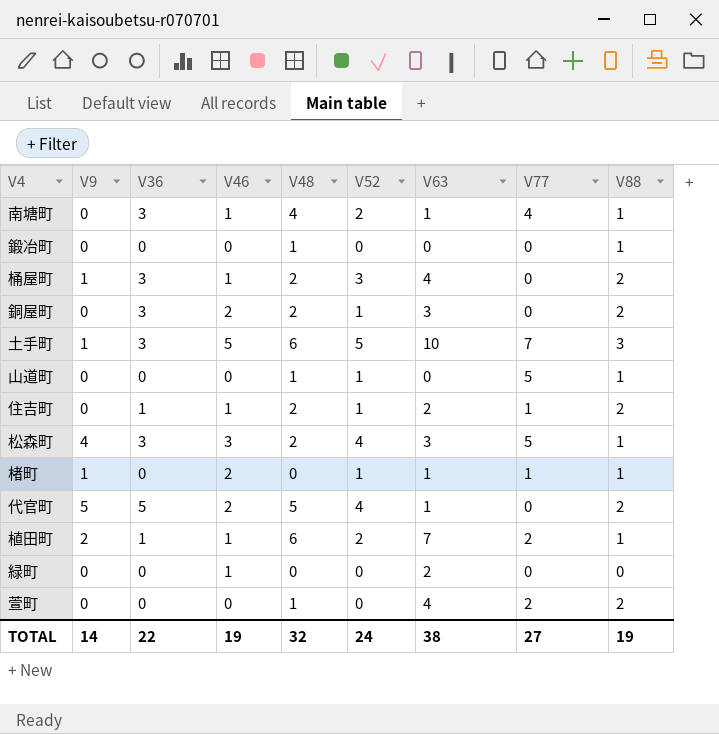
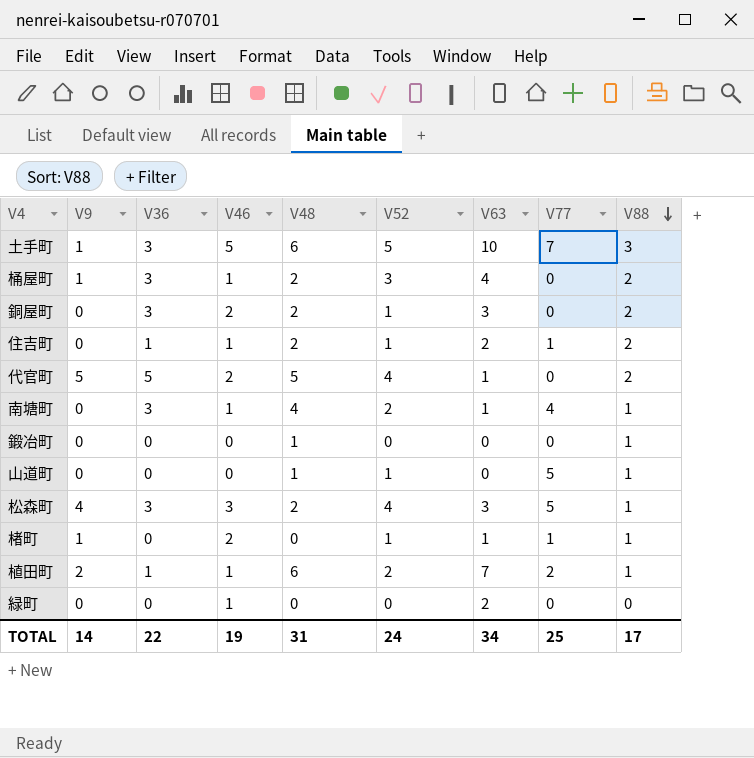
row order: none -> V88 descending
row 萱町: 0 | 0 | 0 | 1 | 0 | 4 | 2 | 2 -> none
TOTAL | V48: 32 -> 31
TOTAL | V63: 38 -> 34
TOTAL | V77: 27 -> 25
TOTAL | V88: 19 -> 17

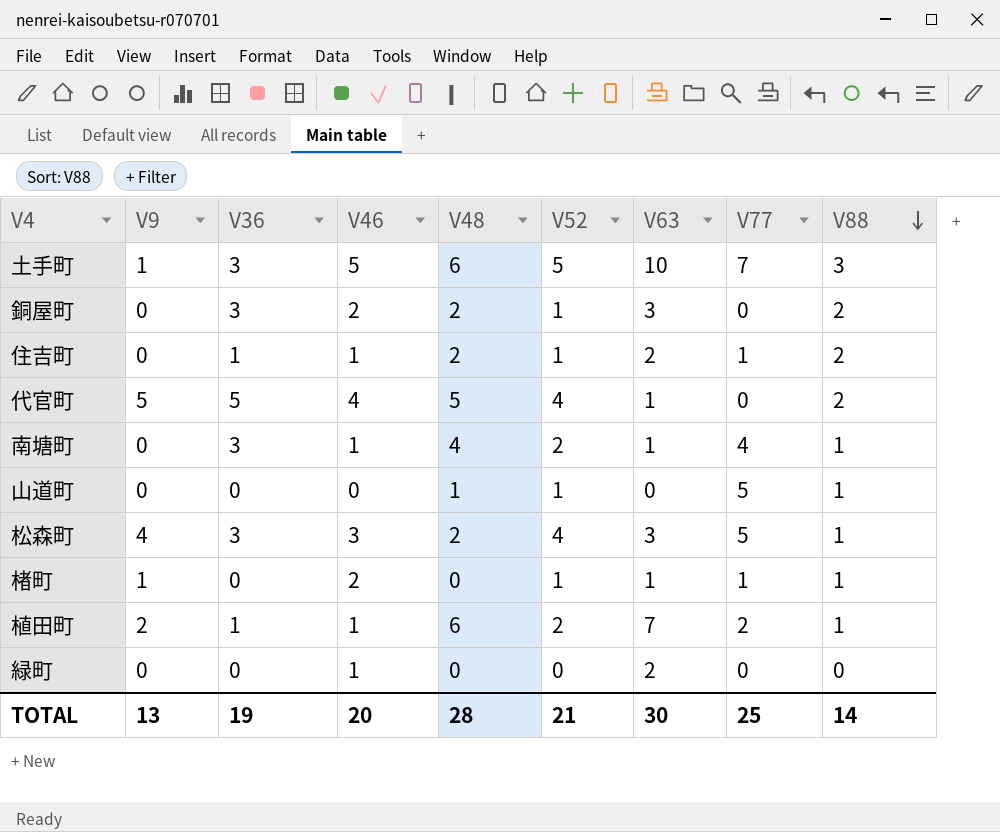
row 桶屋町: 1 | 3 | 1 | 2 | 3 | 4 | 0 | 2 -> none
row 鍛冶町: 0 | 0 | 0 | 1 | 0 | 0 | 0 | 1 -> none
代官町 | V46: 2 -> 4
TOTAL | V9: 14 -> 13
TOTAL | V36: 22 -> 19
TOTAL | V46: 19 -> 20
TOTAL | V48: 31 -> 28
TOTAL | V52: 24 -> 21
TOTAL | V63: 34 -> 30
TOTAL | V88: 17 -> 14

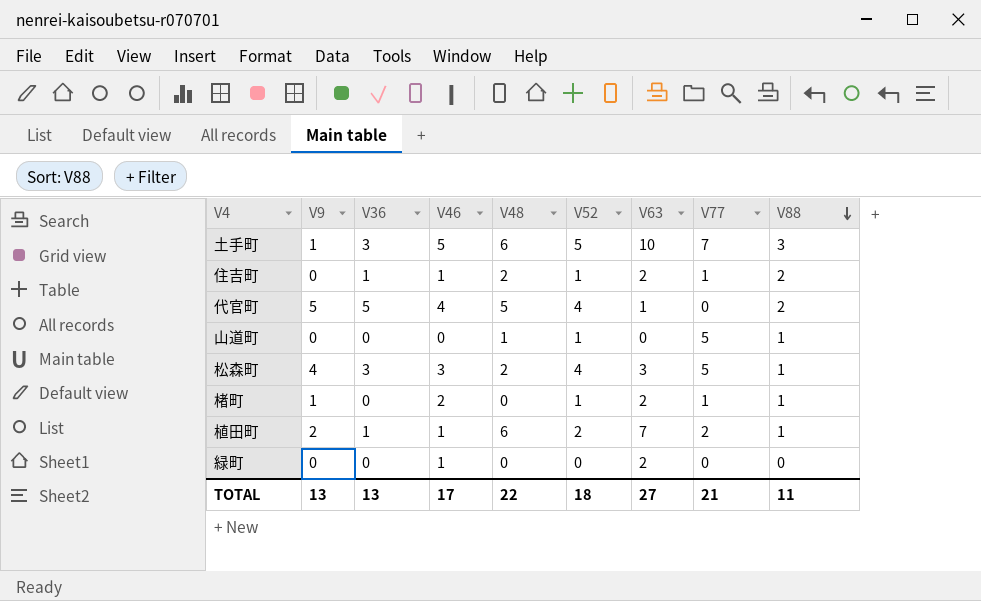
row 銅屋町: 0 | 3 | 2 | 2 | 1 | 3 | 0 | 2 -> none
row 南塘町: 0 | 3 | 1 | 4 | 2 | 1 | 4 | 1 -> none
楮町 | V63: 1 -> 2
TOTAL | V36: 19 -> 13
TOTAL | V46: 20 -> 17
TOTAL | V48: 28 -> 22
TOTAL | V52: 21 -> 18
TOTAL | V63: 30 -> 27
TOTAL | V77: 25 -> 21
TOTAL | V88: 14 -> 11

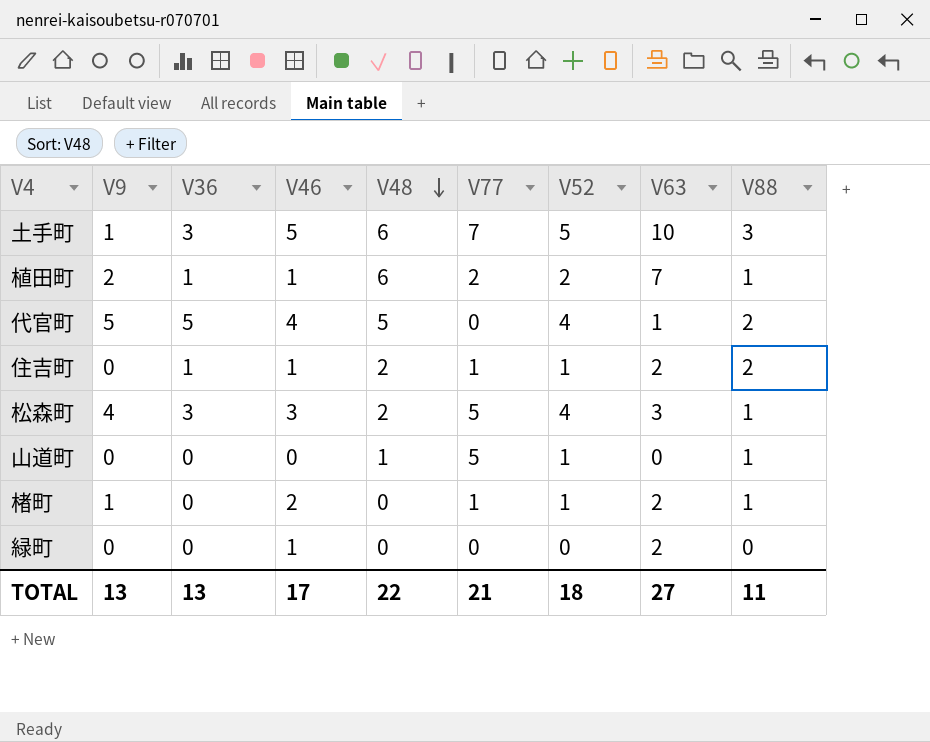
row order: V88 descending -> V48 descending
column V77 | position: 8 -> 6

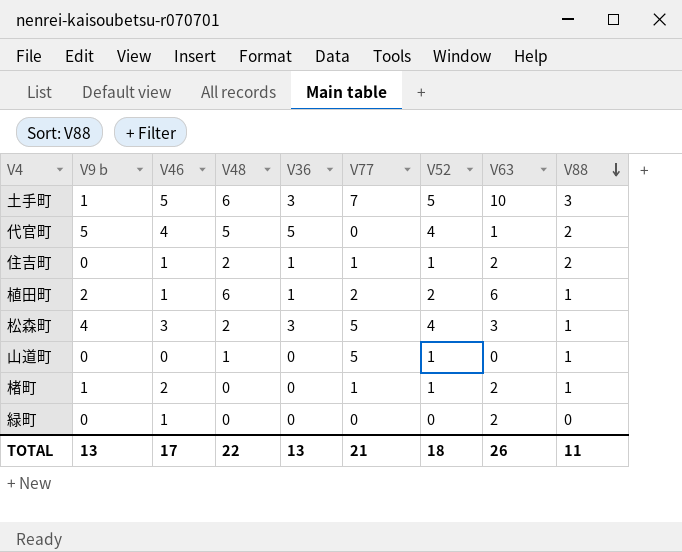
row order: V48 descending -> V88 descending
column name: V9 -> V9 b
column V36 | position: 3 -> 5
植田町 | V63: 7 -> 6
TOTAL | V63: 27 -> 26

